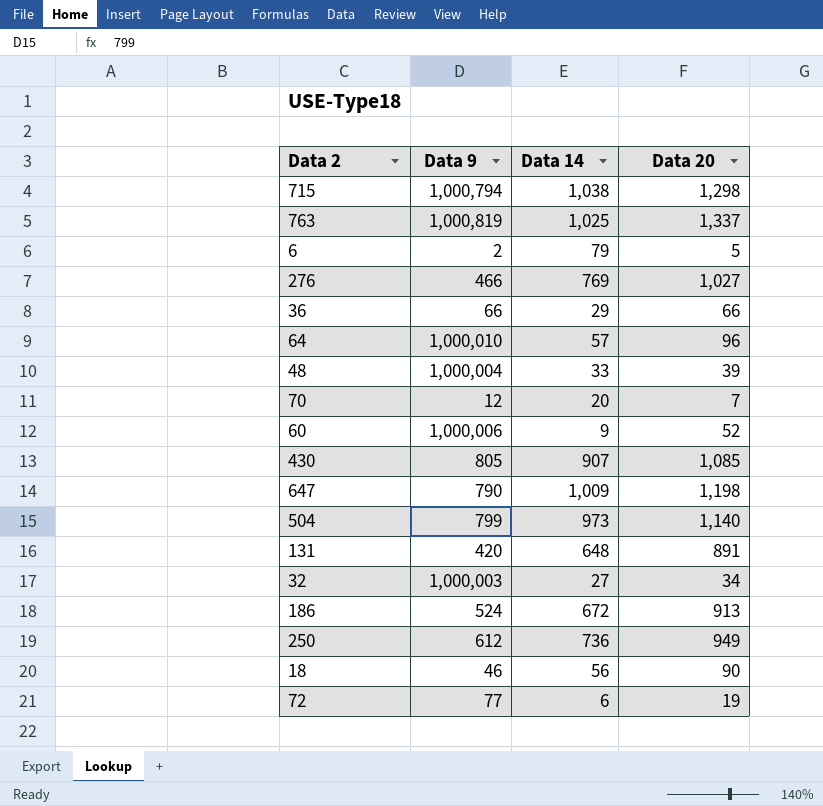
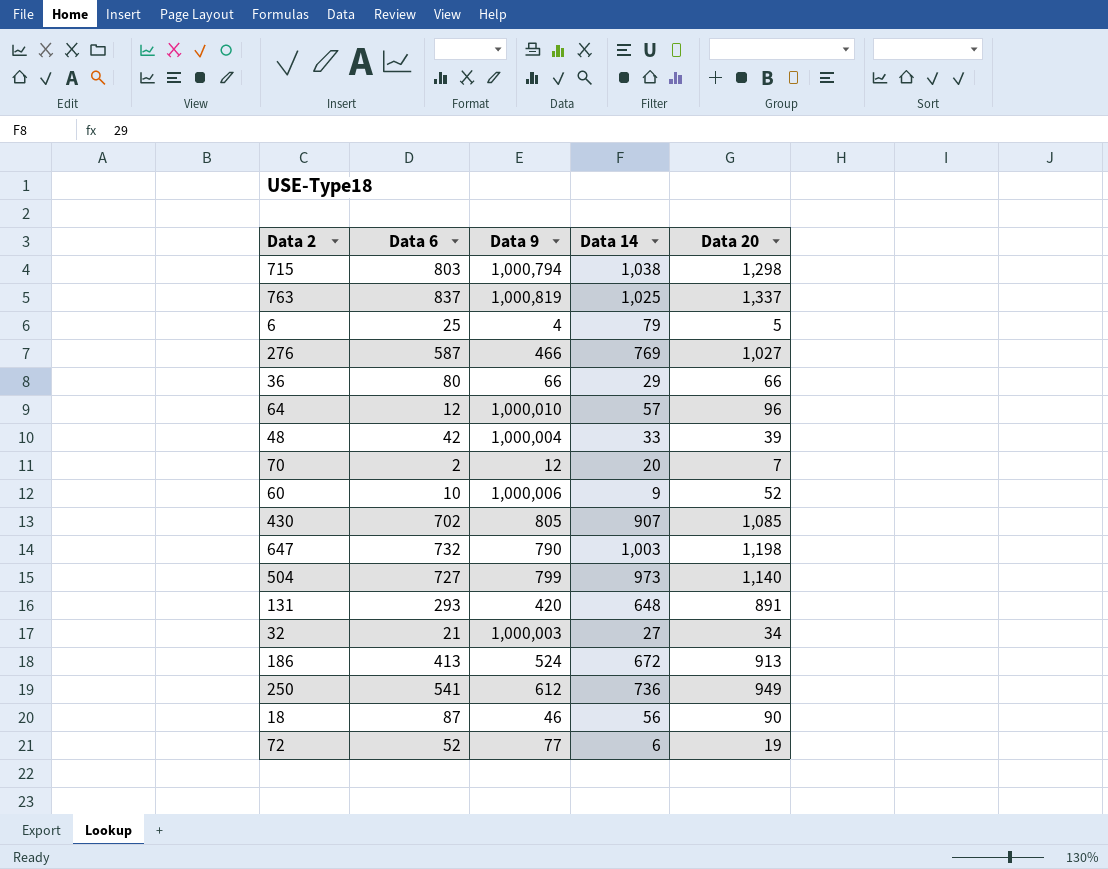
column Data 6 | position: none -> 2
6 | Data 9: 2 -> 4
647 | Data 14: 1,009 -> 1,003

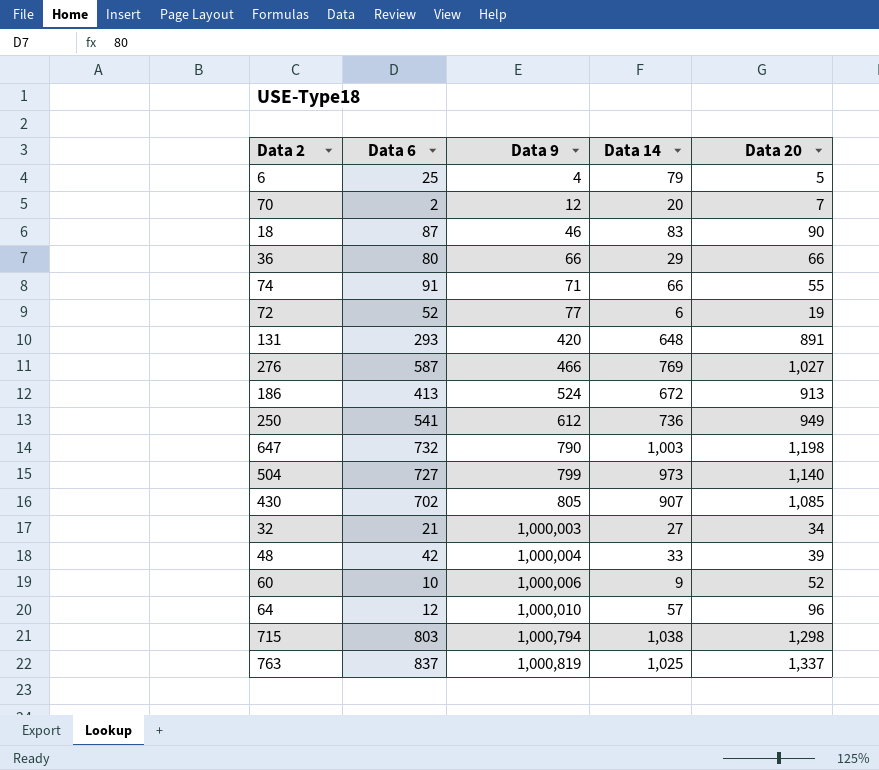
row order: none -> Data 9 ascending
18 | Data 14: 56 -> 83
row 74: none -> 91 | 71 | 66 | 55

